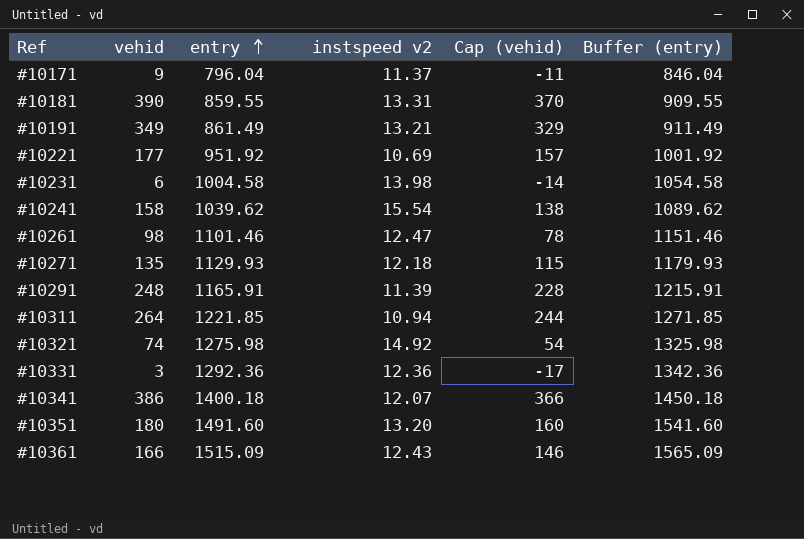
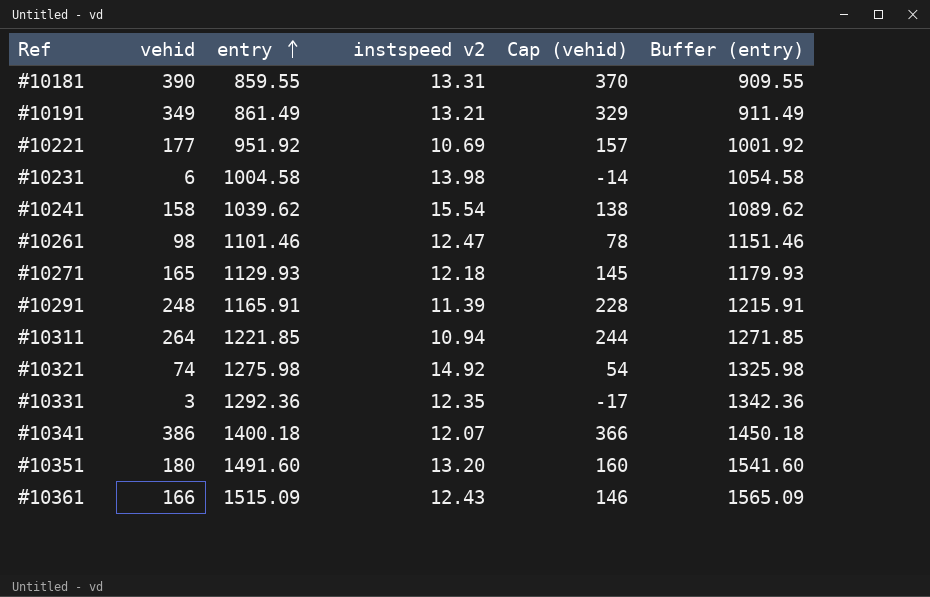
row #10171: 9 | 796.04 | 11.37 | -11 | 846.04 -> none
#10271 | vehid: 135 -> 165
#10271 | Cap (vehid): 115 -> 145
#10331 | instspeed v2: 12.36 -> 12.35

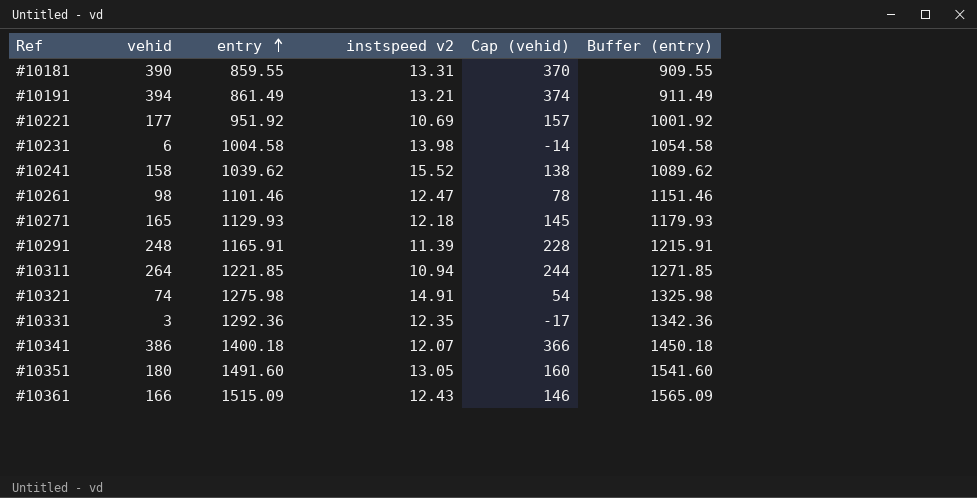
#10191 | vehid: 349 -> 394
#10191 | Cap (vehid): 329 -> 374
#10241 | instspeed v2: 15.54 -> 15.52
#10321 | instspeed v2: 14.92 -> 14.91
#10351 | instspeed v2: 13.20 -> 13.05

